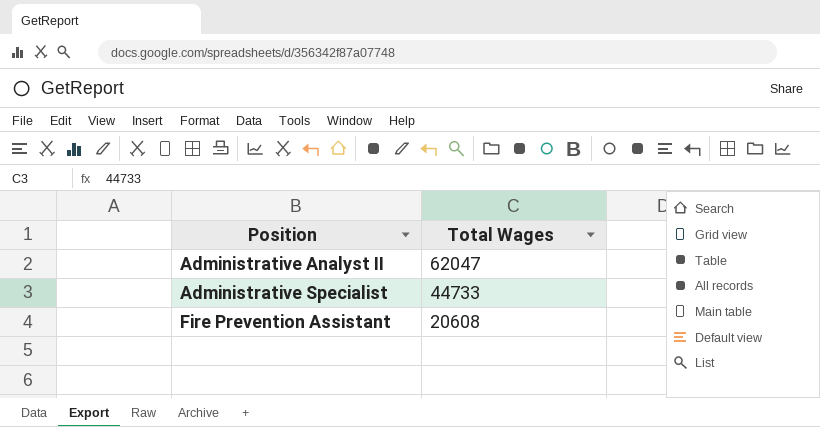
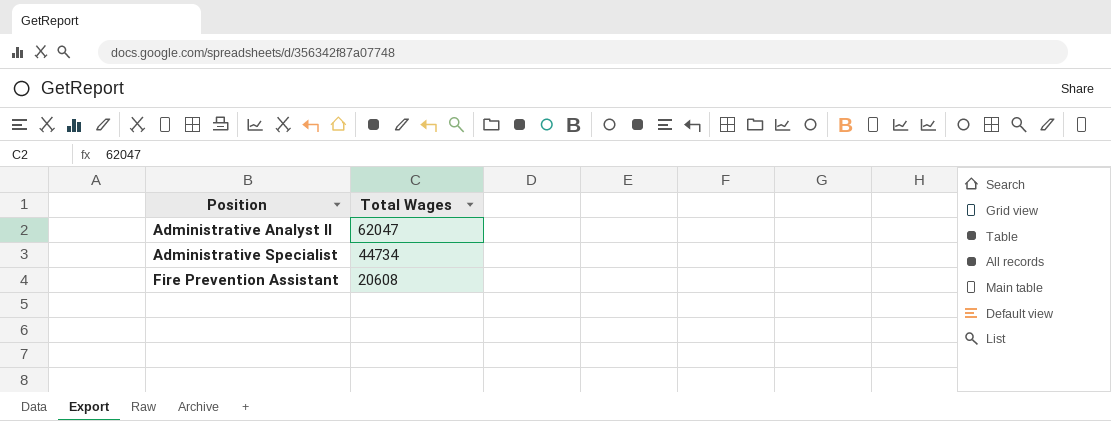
Administrative Specialist | Total Wages: 44733 -> 44734

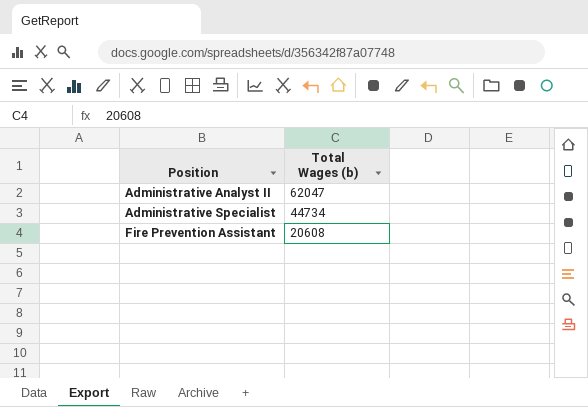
column name: Total Wages -> Total Wages (b)

